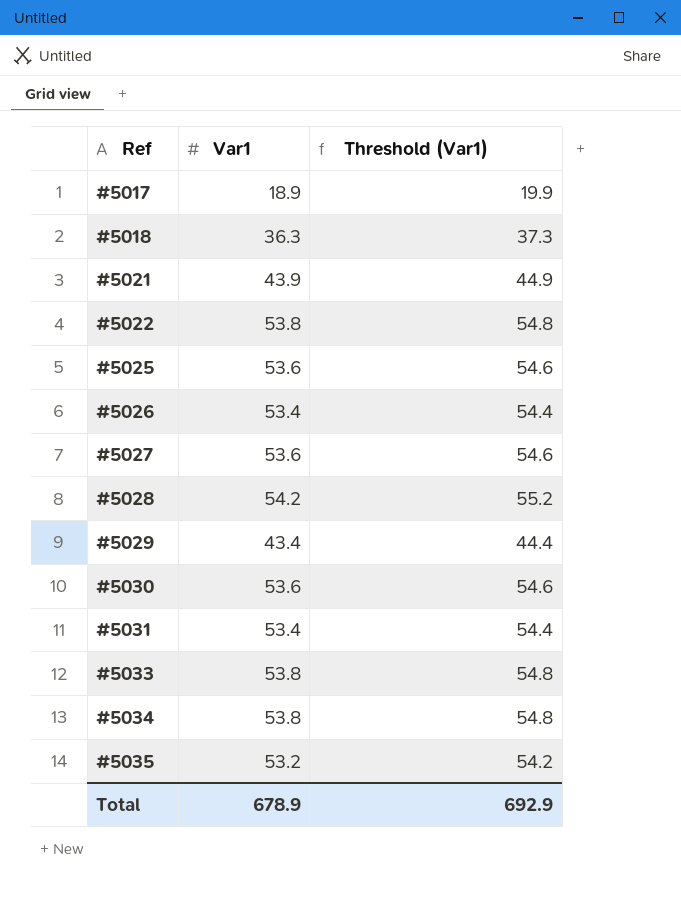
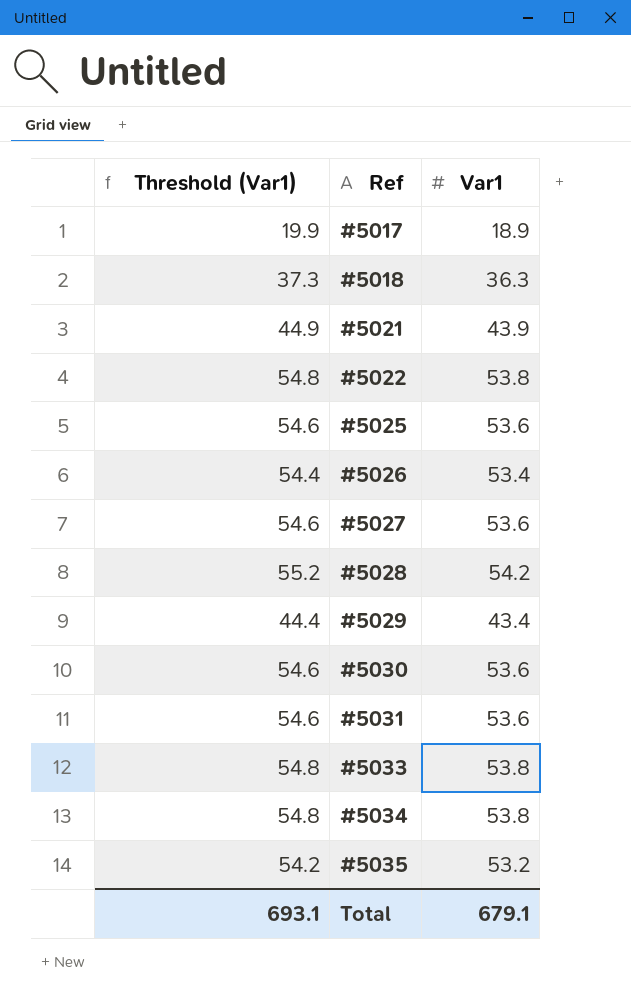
column Threshold (Var1) | position: 3 -> 1
#5031 | Threshold (Var1): 54.4 -> 54.6
#5031 | Var1: 53.4 -> 53.6
Total | Threshold (Var1): 692.9 -> 693.1
Total | Var1: 678.9 -> 679.1

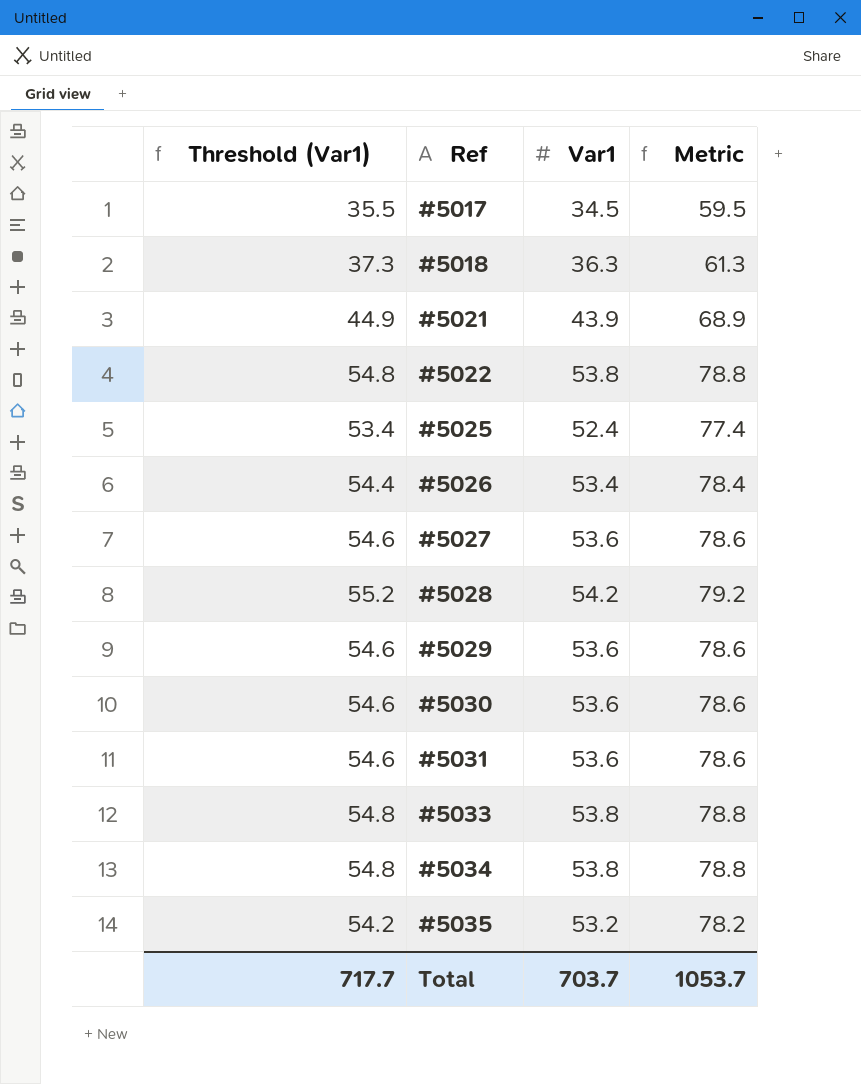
column Metric | formula: none -> [Var1] + 25
#5017 | Threshold (Var1): 19.9 -> 35.5
#5017 | Var1: 18.9 -> 34.5
#5025 | Threshold (Var1): 54.6 -> 53.4
#5025 | Var1: 53.6 -> 52.4
#5029 | Threshold (Var1): 44.4 -> 54.6
#5029 | Var1: 43.4 -> 53.6
Total | Threshold (Var1): 693.1 -> 717.7
Total | Var1: 679.1 -> 703.7

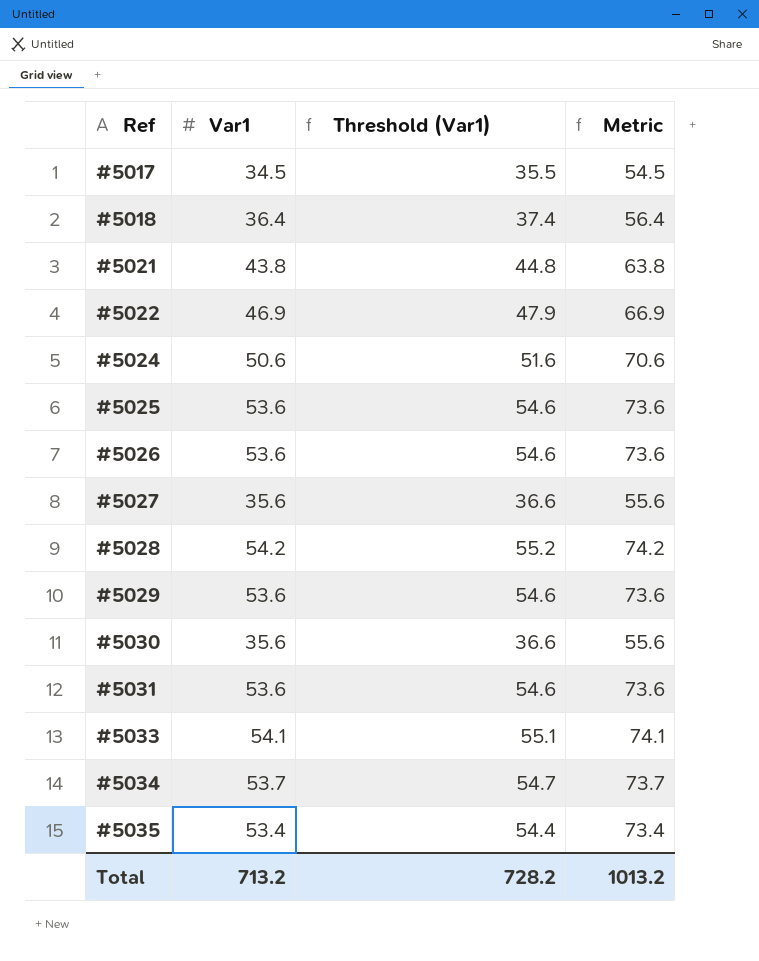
column Threshold (Var1) | position: 1 -> 3
column Metric | formula: [Var1] + 25 -> [Var1] + 20
#5018 | Var1: 36.3 -> 36.4
#5018 | Threshold (Var1): 37.3 -> 37.4
#5021 | Var1: 43.9 -> 43.8
#5021 | Threshold (Var1): 44.9 -> 44.8
#5022 | Var1: 53.8 -> 46.9
#5022 | Threshold (Var1): 54.8 -> 47.9
row #5024: none -> 50.6 | 51.6 | 70.6
#5025 | Var1: 52.4 -> 53.6
#5025 | Threshold (Var1): 53.4 -> 54.6
#5026 | Var1: 53.4 -> 53.6
#5026 | Threshold (Var1): 54.4 -> 54.6
#5027 | Var1: 53.6 -> 35.6
#5027 | Threshold (Var1): 54.6 -> 36.6
#5030 | Var1: 53.6 -> 35.6
#5030 | Threshold (Var1): 54.6 -> 36.6
#5033 | Var1: 53.8 -> 54.1
#5033 | Threshold (Var1): 54.8 -> 55.1
#5034 | Var1: 53.8 -> 53.7
#5034 | Threshold (Var1): 54.8 -> 54.7
#5035 | Var1: 53.2 -> 53.4
#5035 | Threshold (Var1): 54.2 -> 54.4
Total | Var1: 703.7 -> 713.2
Total | Threshold (Var1): 717.7 -> 728.2
Total | Metric: 1053.7 -> 1013.2

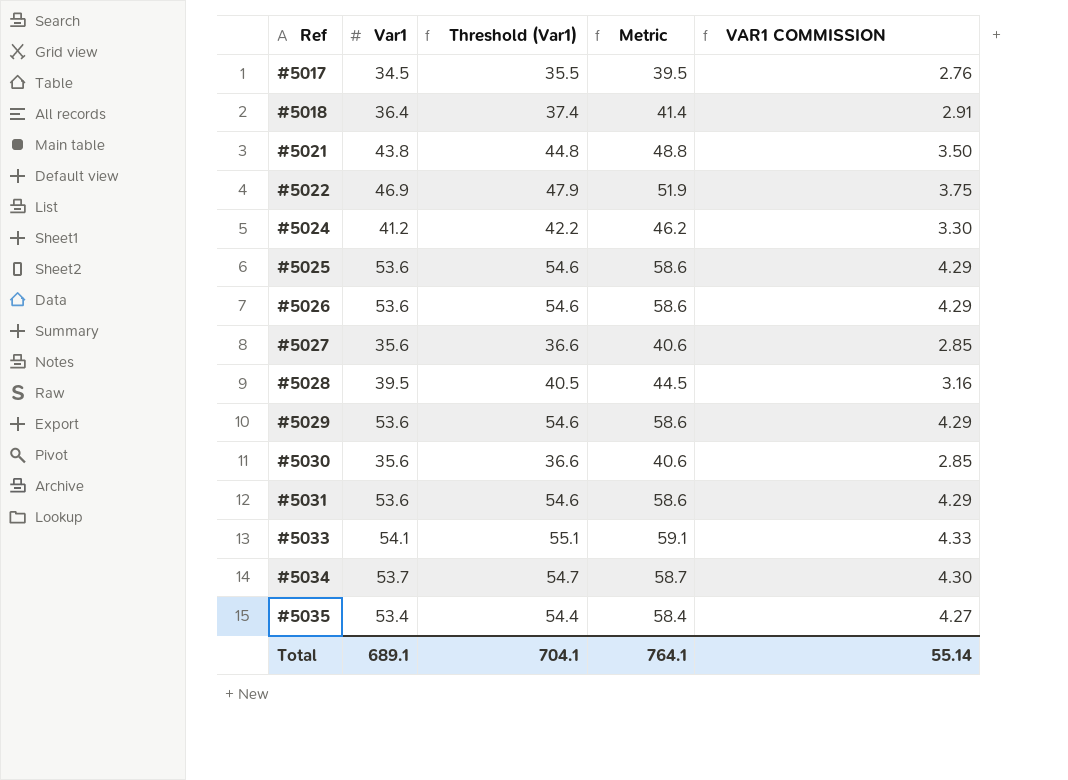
column Metric | formula: [Var1] + 20 -> [Var1] + 5
column VAR1 COMMISSION | formula: none -> [Var1] * 0.08
#5024 | Var1: 50.6 -> 41.2
#5024 | Threshold (Var1): 51.6 -> 42.2
#5028 | Var1: 54.2 -> 39.5
#5028 | Threshold (Var1): 55.2 -> 40.5
Total | Var1: 713.2 -> 689.1
Total | Threshold (Var1): 728.2 -> 704.1
Total | Metric: 1013.2 -> 764.1

